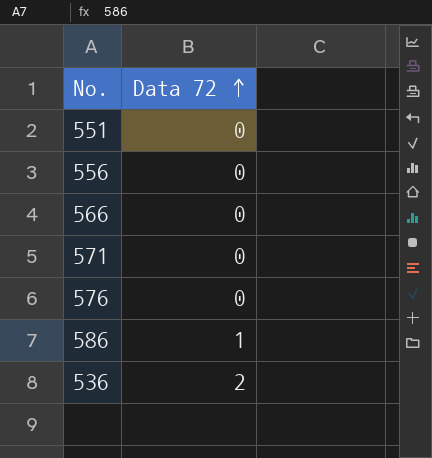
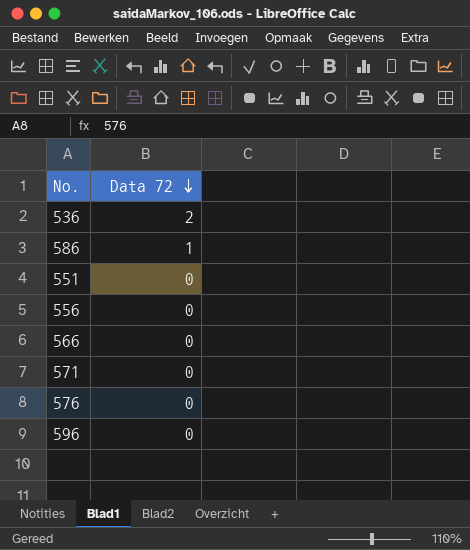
row order: Data 72 ascending -> Data 72 descending
row 596: none -> 0

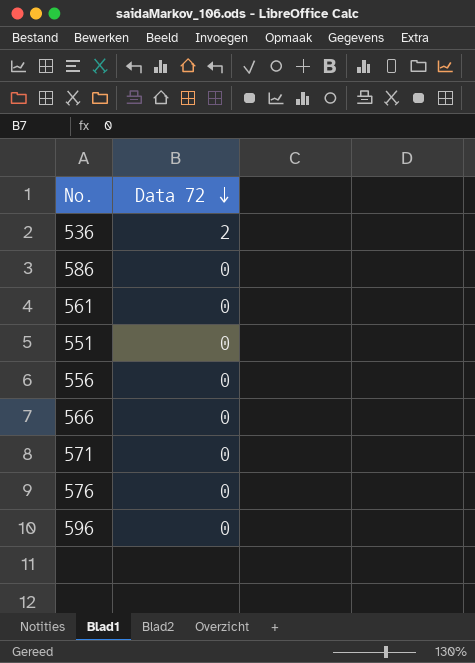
586 | Data 72: 1 -> 0
row 561: none -> 0

